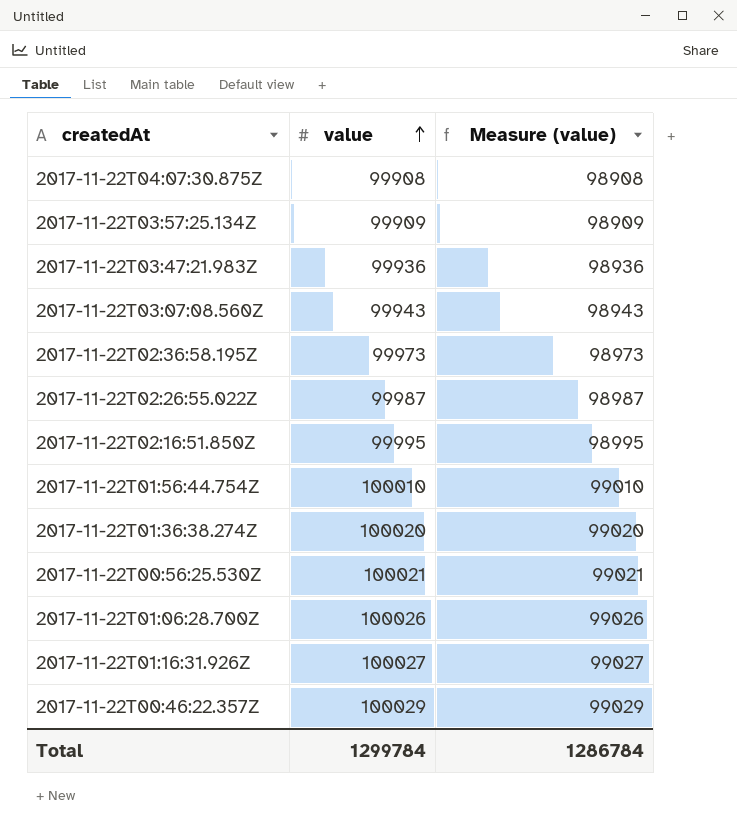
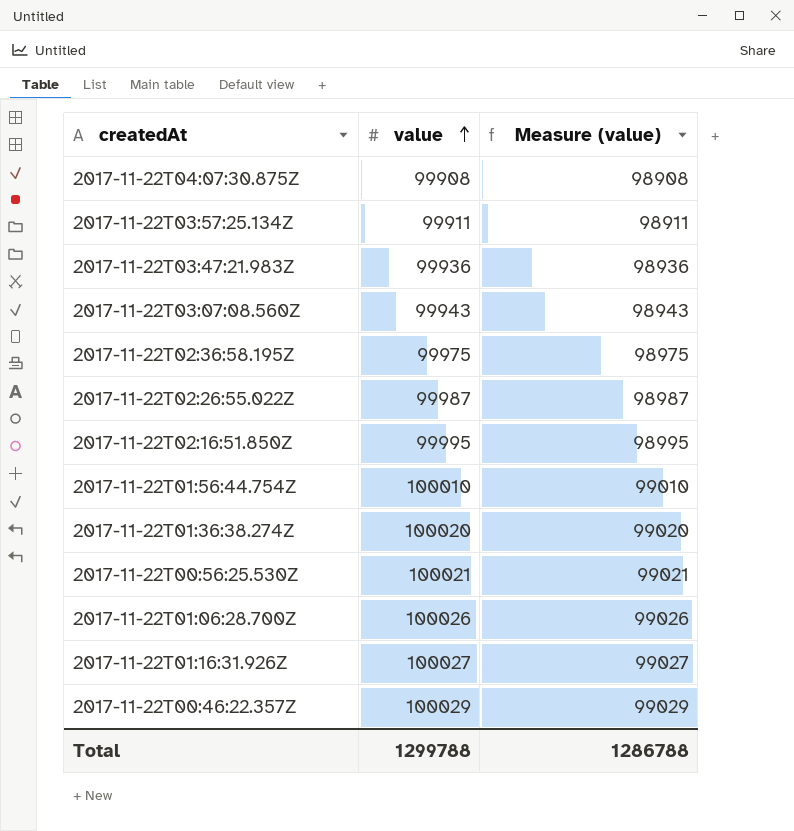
2017-11-22T03:57:25.134Z | value: 99909 -> 99911
2017-11-22T03:57:25.134Z | Measure (value): 98909 -> 98911
2017-11-22T02:36:58.195Z | value: 99973 -> 99975
2017-11-22T02:36:58.195Z | Measure (value): 98973 -> 98975
Total | value: 1299784 -> 1299788
Total | Measure (value): 1286784 -> 1286788

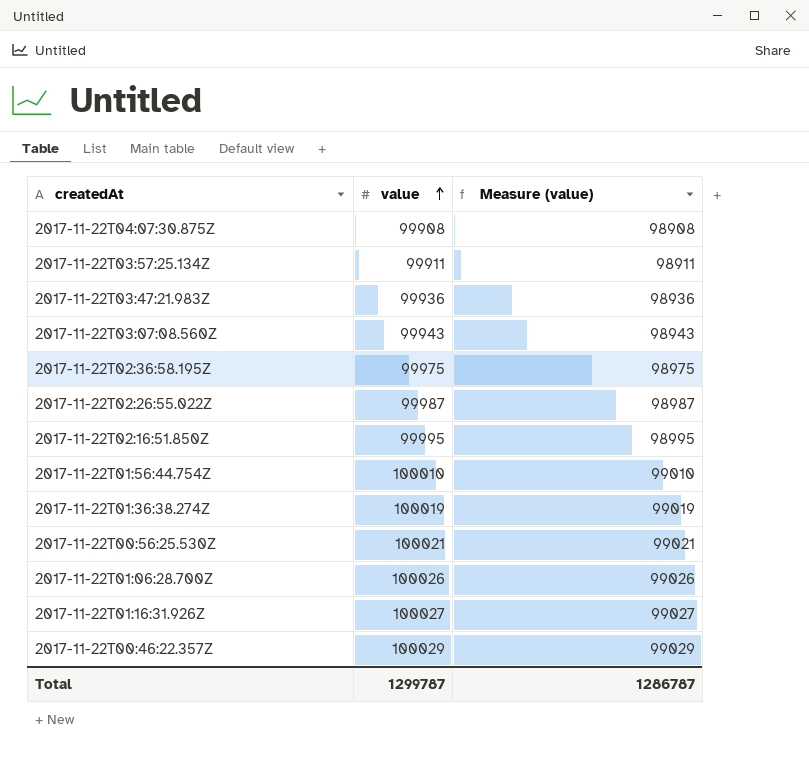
2017-11-22T01:36:38.274Z | value: 100020 -> 100019
2017-11-22T01:36:38.274Z | Measure (value): 99020 -> 99019
Total | value: 1299788 -> 1299787
Total | Measure (value): 1286788 -> 1286787

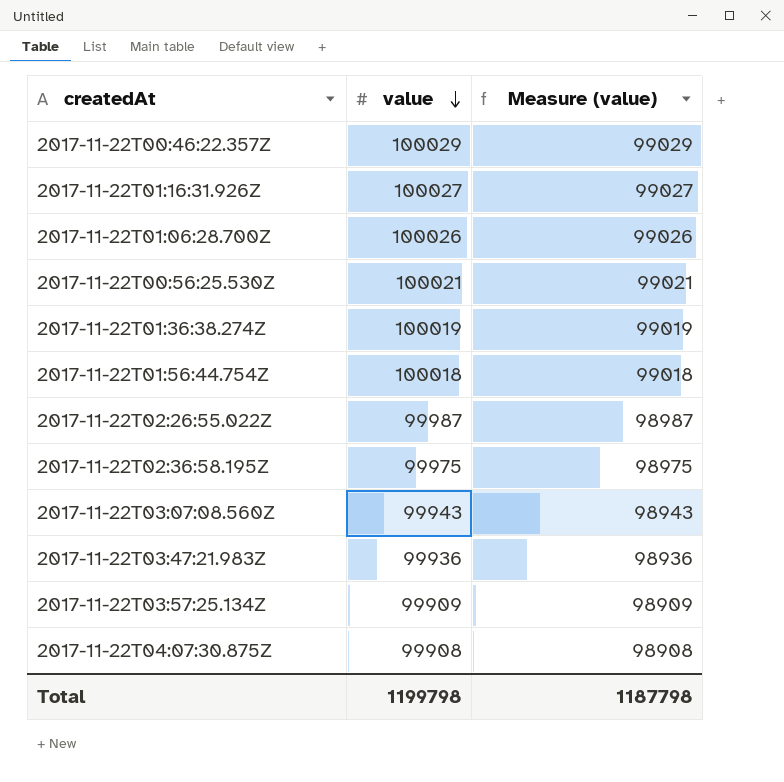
row order: value ascending -> value descending
row 2017-11-22T02:16:51.850Z: 99995 | 98995 -> none
2017-11-22T01:56:44.754Z | value: 100010 -> 100018
2017-11-22T01:56:44.754Z | Measure (value): 99010 -> 99018
2017-11-22T03:57:25.134Z | value: 99911 -> 99909
2017-11-22T03:57:25.134Z | Measure (value): 98911 -> 98909
Total | value: 1299787 -> 1199798
Total | Measure (value): 1286787 -> 1187798

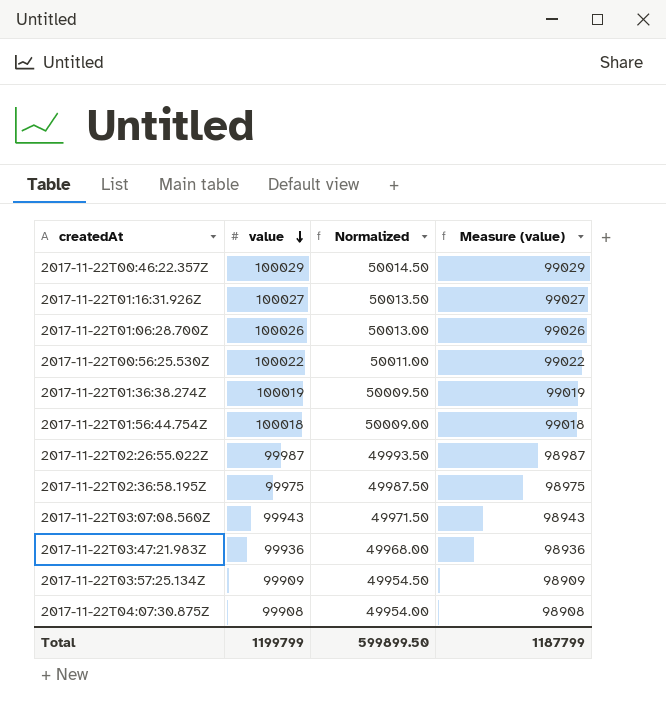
column Normalized | formula: none -> [value] * 0.5
2017-11-22T00:56:25.530Z | value: 100021 -> 100022
2017-11-22T00:56:25.530Z | Measure (value): 99021 -> 99022
Total | value: 1199798 -> 1199799
Total | Measure (value): 1187798 -> 1187799

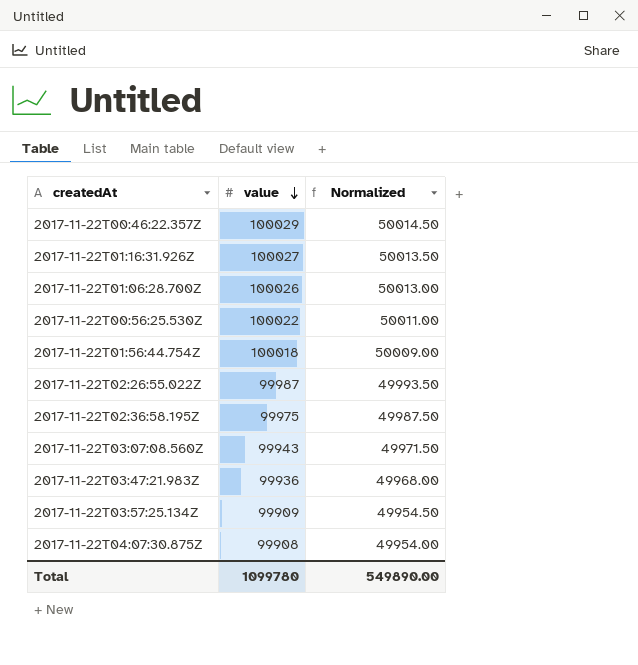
column Measure (value) | formula: [value] - 1000 -> none
row 2017-11-22T01:36:38.274Z: 100019 | 50009.50 | 99019 -> none
Total | value: 1199799 -> 1099780
Total | Normalized: 599899.50 -> 549890.00

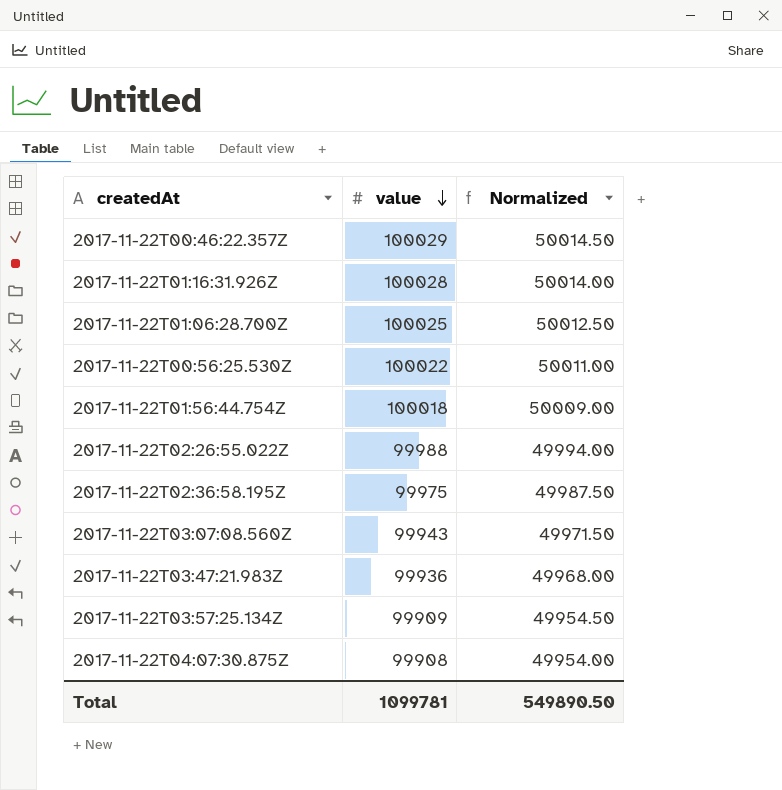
2017-11-22T01:16:31.926Z | value: 100027 -> 100028
2017-11-22T01:16:31.926Z | Normalized: 50013.50 -> 50014.00
2017-11-22T01:06:28.700Z | value: 100026 -> 100025
2017-11-22T01:06:28.700Z | Normalized: 50013.00 -> 50012.50
2017-11-22T02:26:55.022Z | value: 99987 -> 99988
2017-11-22T02:26:55.022Z | Normalized: 49993.50 -> 49994.00
Total | value: 1099780 -> 1099781
Total | Normalized: 549890.00 -> 549890.50

